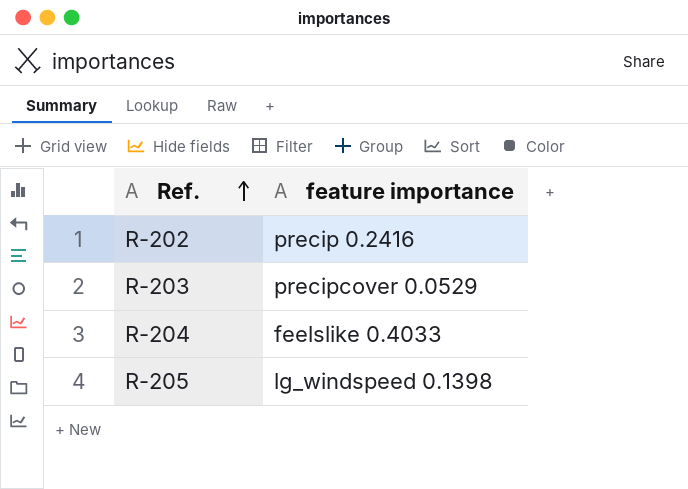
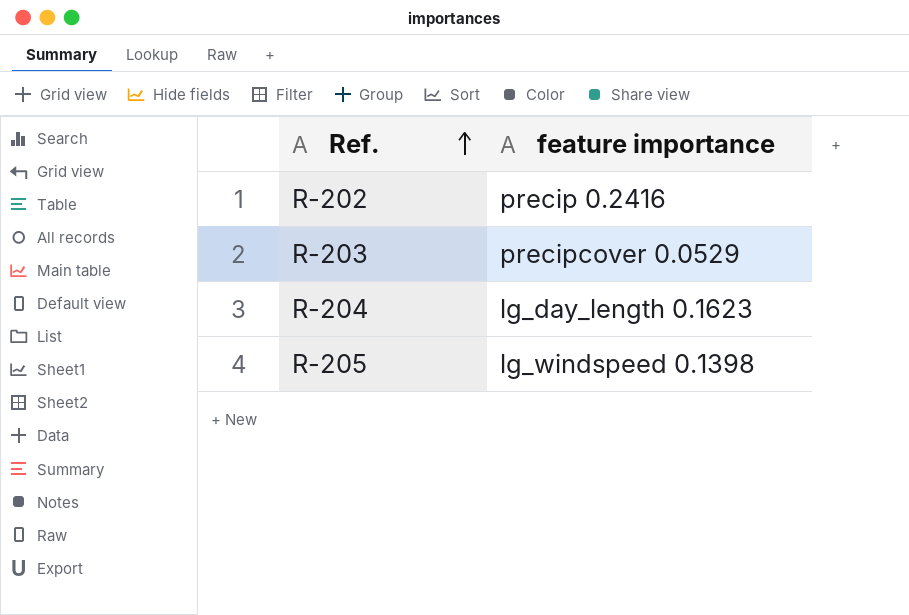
R-204 | feature importance: feelslike 0.4033 -> lg_day_length 0.1623

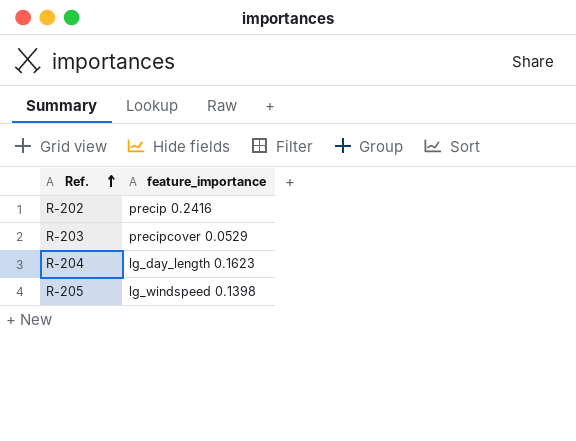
column name: feature importance -> feature_importance

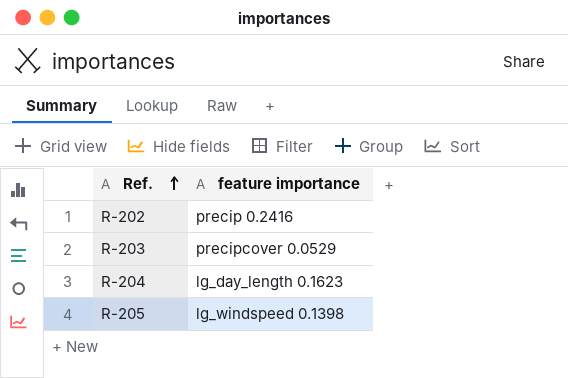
column name: feature_importance -> feature importance

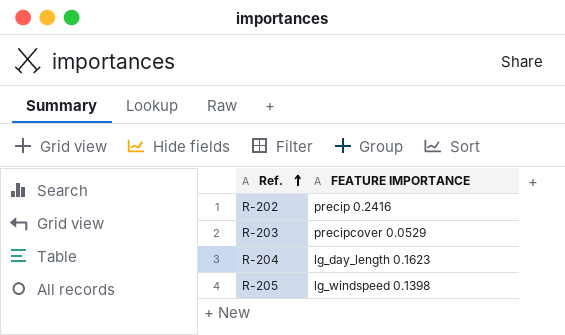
column name: feature importance -> FEATURE IMPORTANCE

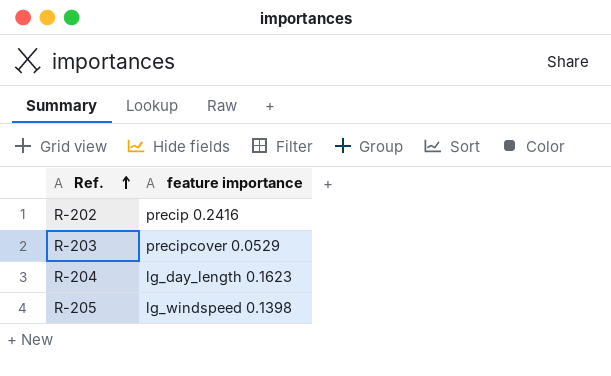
column name: FEATURE IMPORTANCE -> feature importance

